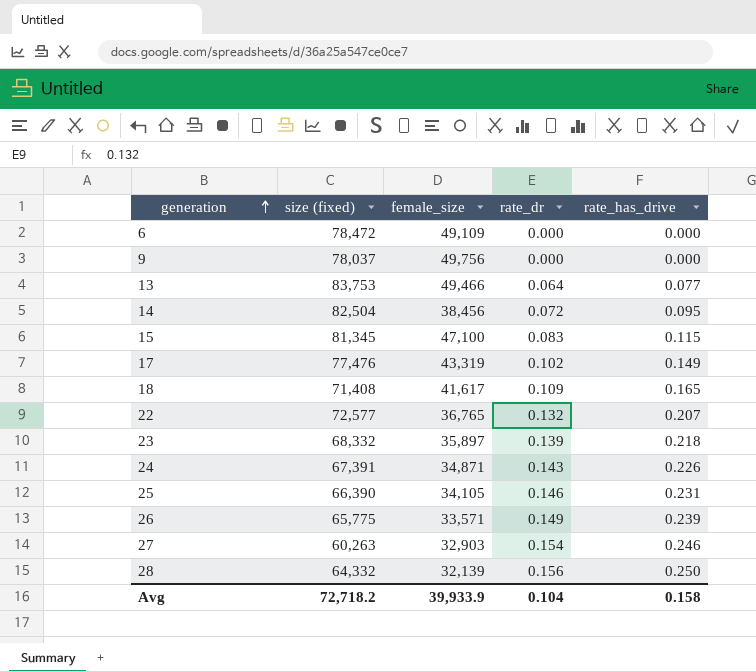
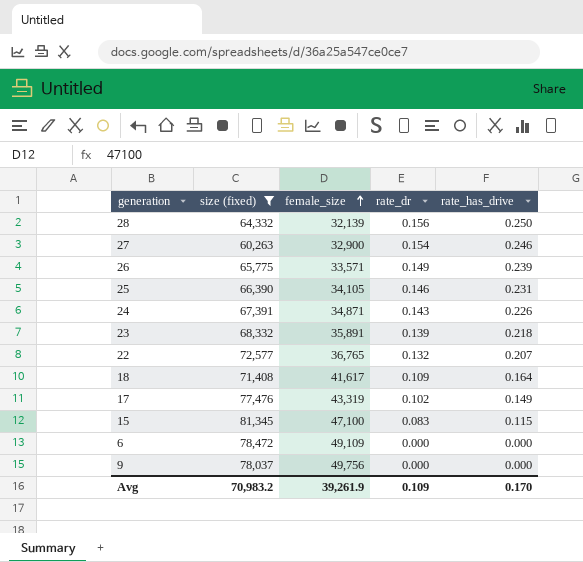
filter: none -> size (fixed) <= 81,345
row order: generation ascending -> female_size ascending
27 | female_size: 32,903 -> 32,900
23 | female_size: 35,897 -> 35,891
18 | rate_has_drive: 0.165 -> 0.164
Avg | size (fixed): 72,718.2 -> 70,983.2
Avg | female_size: 39,933.9 -> 39,261.9
Avg | rate_dr: 0.104 -> 0.109
Avg | rate_has_drive: 0.158 -> 0.170

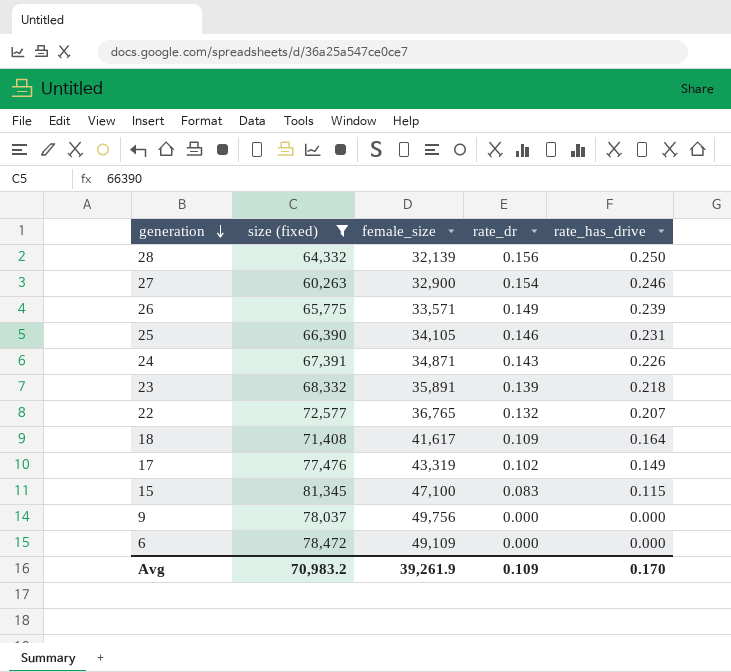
row order: female_size ascending -> generation descending

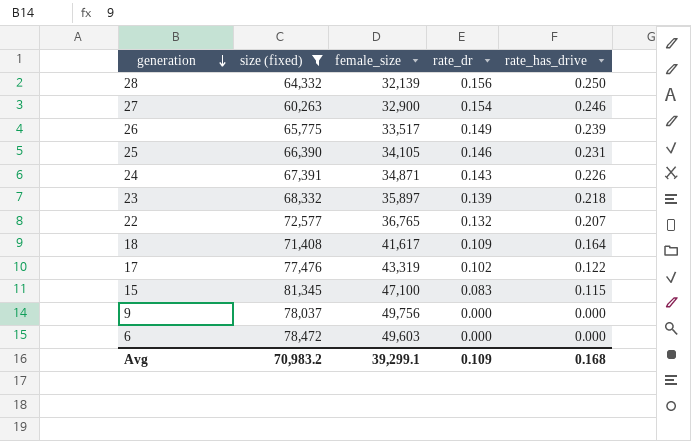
26 | female_size: 33,571 -> 33,517
23 | female_size: 35,891 -> 35,897
17 | rate_has_drive: 0.149 -> 0.122
6 | female_size: 49,109 -> 49,603
Avg | female_size: 39,261.9 -> 39,299.1
Avg | rate_has_drive: 0.170 -> 0.168

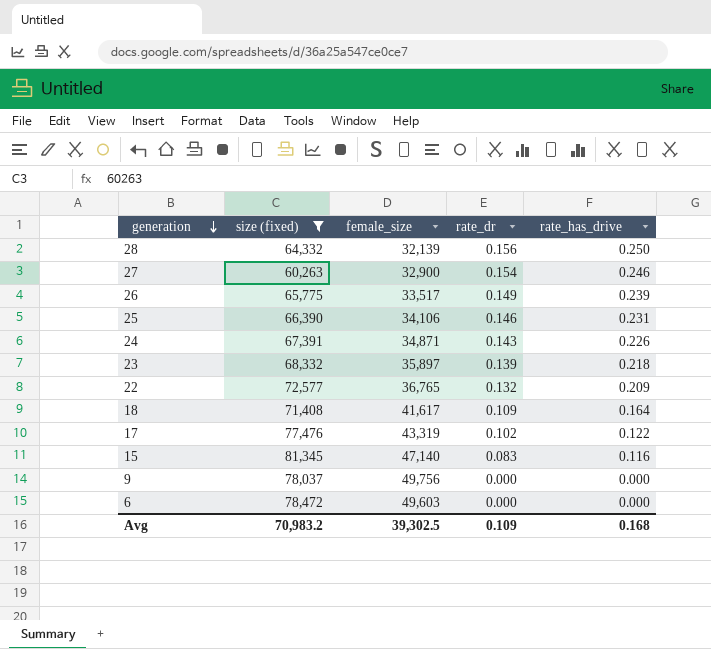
25 | female_size: 34,105 -> 34,106
22 | rate_has_drive: 0.207 -> 0.209
15 | female_size: 47,100 -> 47,140
15 | rate_has_drive: 0.115 -> 0.116
Avg | female_size: 39,299.1 -> 39,302.5

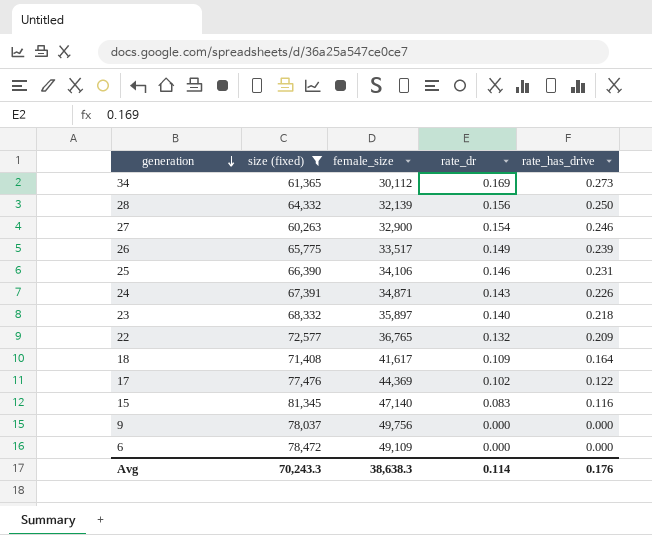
row 34: none -> 61,365 | 30,112 | 0.169 | 0.273
23 | rate_dr: 0.139 -> 0.140
17 | female_size: 43,319 -> 44,369
6 | female_size: 49,603 -> 49,109
Avg | size (fixed): 70,983.2 -> 70,243.3
Avg | female_size: 39,302.5 -> 38,638.3
Avg | rate_dr: 0.109 -> 0.114
Avg | rate_has_drive: 0.168 -> 0.176

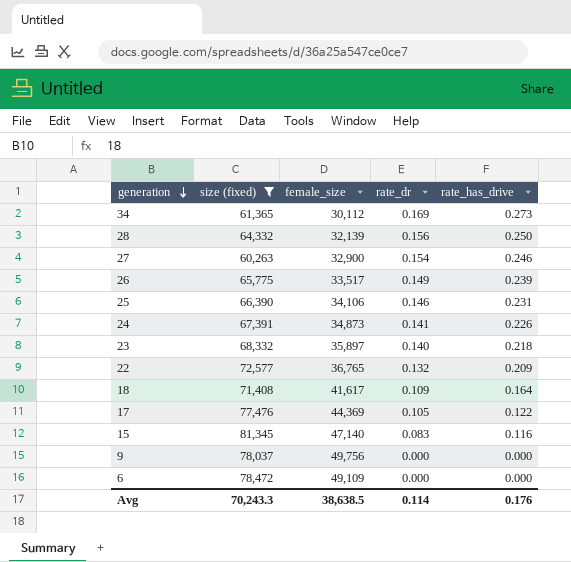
24 | female_size: 34,871 -> 34,873
24 | rate_dr: 0.143 -> 0.141
17 | rate_dr: 0.102 -> 0.105
Avg | female_size: 38,638.3 -> 38,638.5

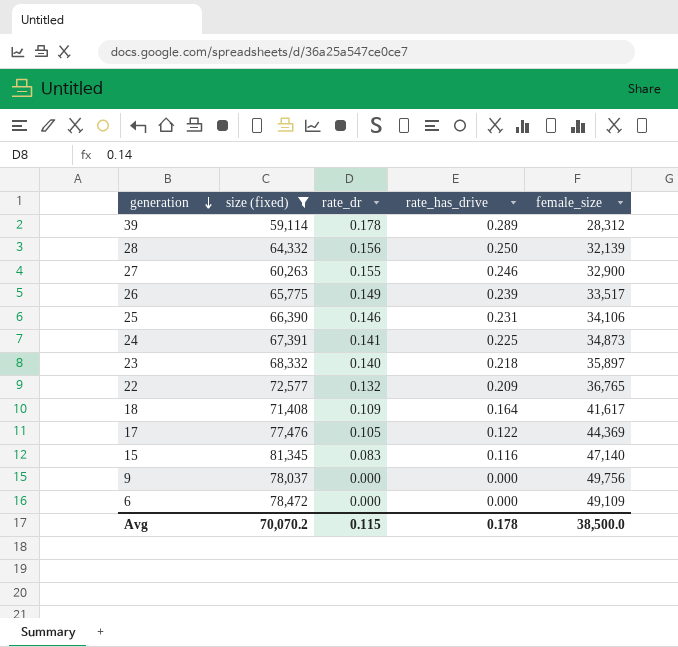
column female_size | position: 3 -> 5
row 34: 61,365 | 30,112 | 0.169 | 0.273 -> none
row 39: none -> 59,114 | 0.178 | 0.289 | 28,312
27 | rate_dr: 0.154 -> 0.155
24 | rate_has_drive: 0.226 -> 0.225
Avg | size (fixed): 70,243.3 -> 70,070.2
Avg | rate_dr: 0.114 -> 0.115
Avg | rate_has_drive: 0.176 -> 0.178
Avg | female_size: 38,638.5 -> 38,500.0

